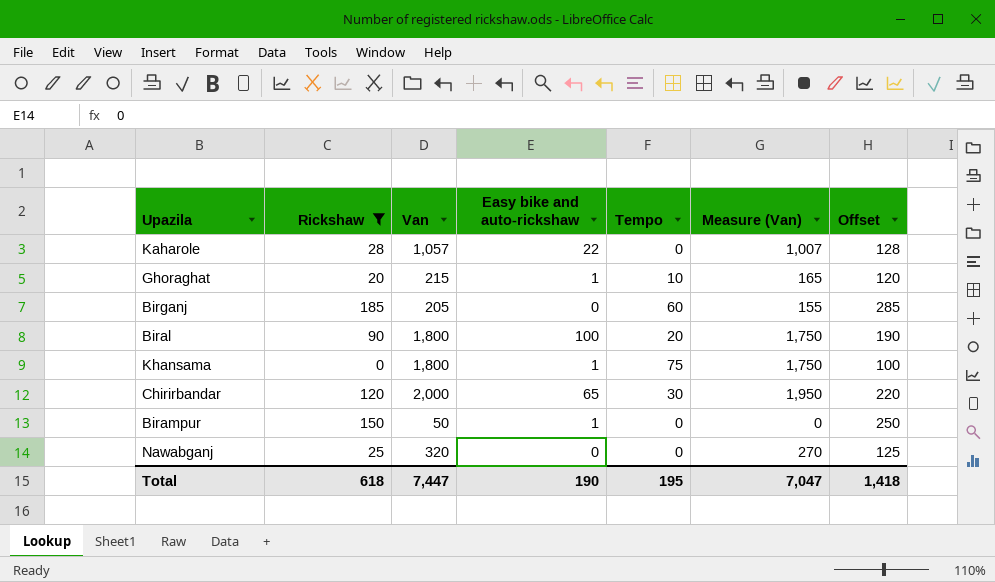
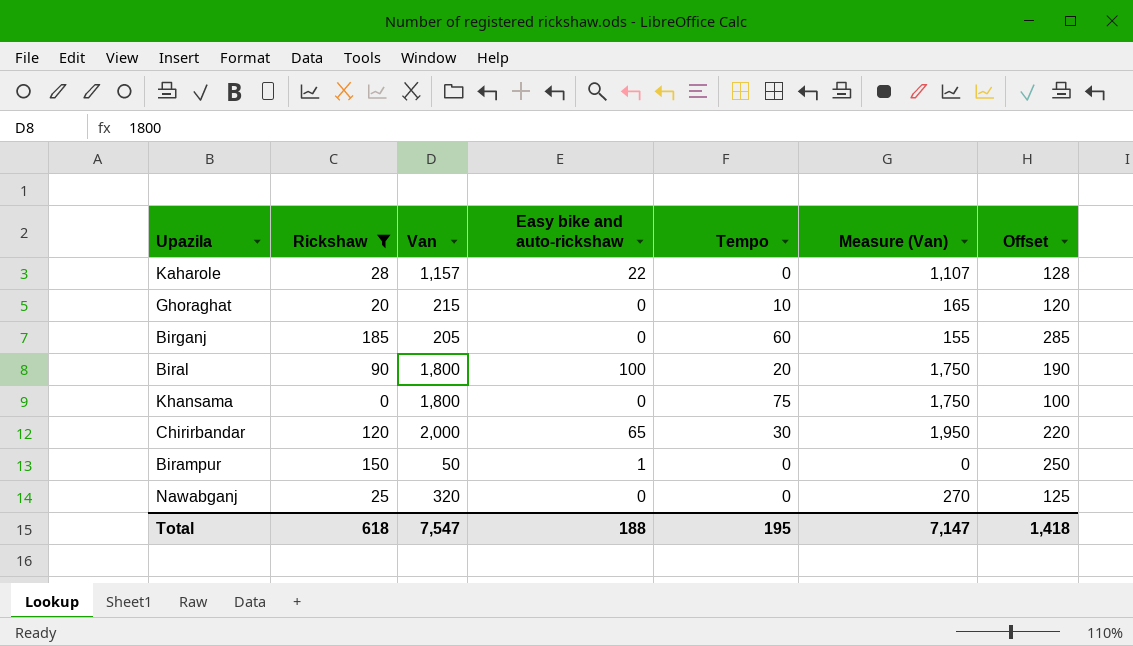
Kaharole | Van: 1,057 -> 1,157
Kaharole | Measure (Van): 1,007 -> 1,107
Ghoraghat | Easy bike and auto-rickshaw: 1 -> 0
Khansama | Easy bike and auto-rickshaw: 1 -> 0
Total | Van: 7,447 -> 7,547
Total | Easy bike and auto-rickshaw: 190 -> 188
Total | Measure (Van): 7,047 -> 7,147

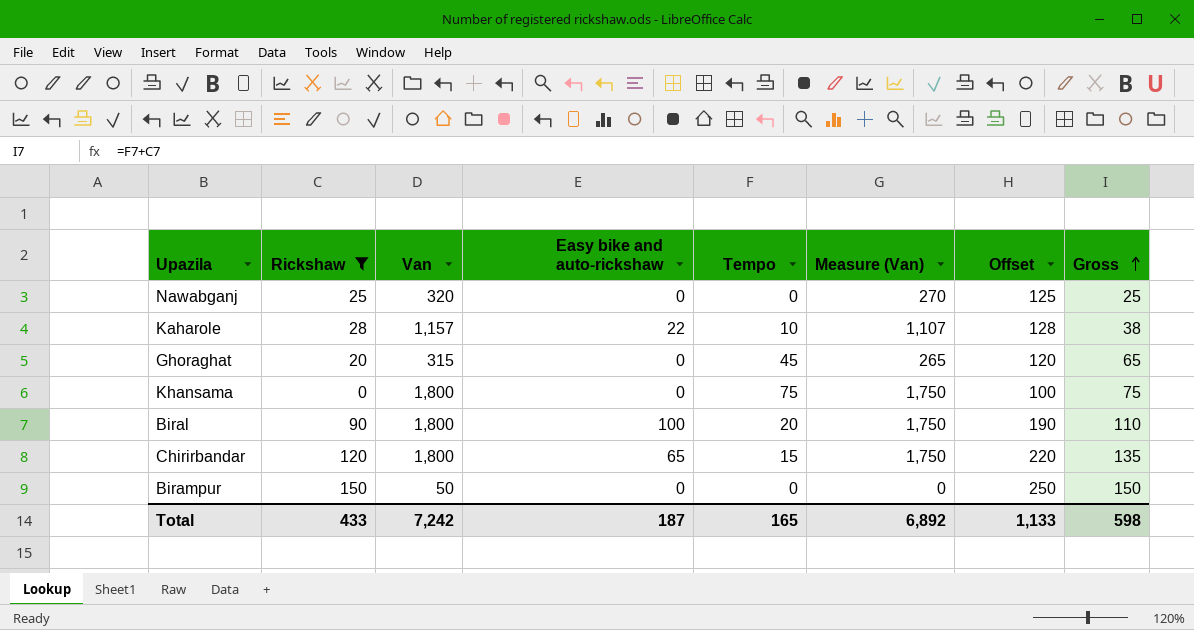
row order: none -> Gross ascending
column Gross | formula: none -> [Rickshaw] + [Tempo]
row Birganj: 185 | 205 | 0 | 60 | 155 | 285 -> none
Kaharole | Tempo: 0 -> 10
Ghoraghat | Van: 215 -> 315
Ghoraghat | Tempo: 10 -> 45
Ghoraghat | Measure (Van): 165 -> 265
Chirirbandar | Van: 2,000 -> 1,800
Chirirbandar | Tempo: 30 -> 15
Chirirbandar | Measure (Van): 1,950 -> 1,750
Birampur | Easy bike and auto-rickshaw: 1 -> 0
Total | Rickshaw: 618 -> 433
Total | Van: 7,547 -> 7,242
Total | Easy bike and auto-rickshaw: 188 -> 187
Total | Tempo: 195 -> 165
Total | Measure (Van): 7,147 -> 6,892
Total | Offset: 1,418 -> 1,133

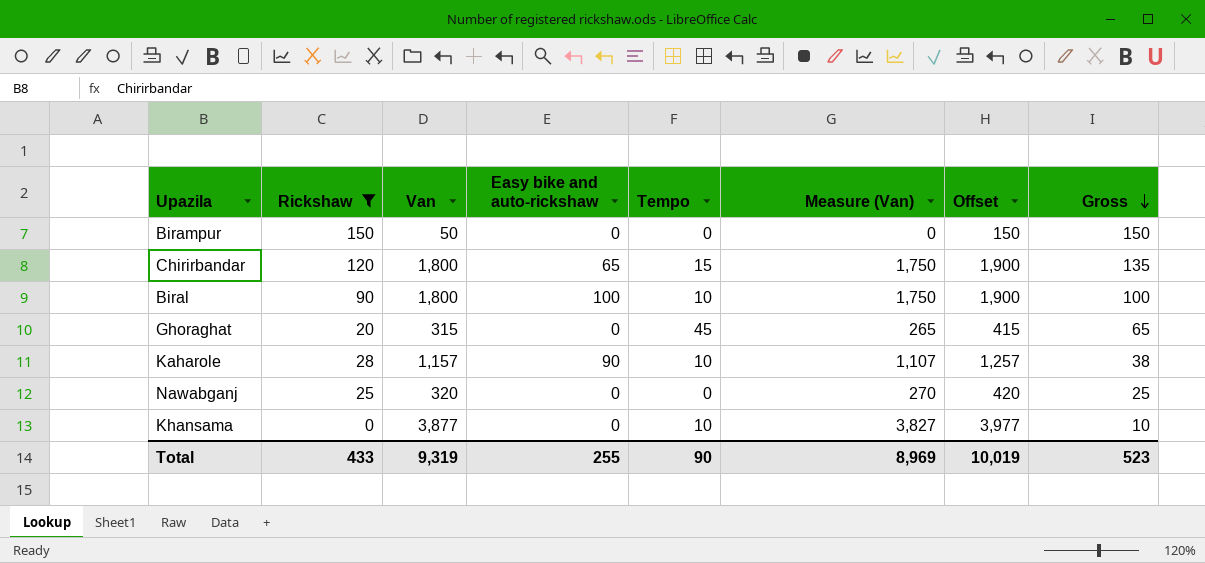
row order: Gross ascending -> Gross descending
column Offset | formula: [Rickshaw] + 100 -> [Van] + 100
Biral | Tempo: 20 -> 10
Biral | Gross: 110 -> 100
Kaharole | Easy bike and auto-rickshaw: 22 -> 90
Khansama | Van: 1,800 -> 3,877
Khansama | Tempo: 75 -> 10
Khansama | Measure (Van): 1,750 -> 3,827
Khansama | Gross: 75 -> 10
Total | Van: 7,242 -> 9,319
Total | Easy bike and auto-rickshaw: 187 -> 255
Total | Tempo: 165 -> 90
Total | Measure (Van): 6,892 -> 8,969
Total | Offset: 1,133 -> 10,019
Total | Gross: 598 -> 523

